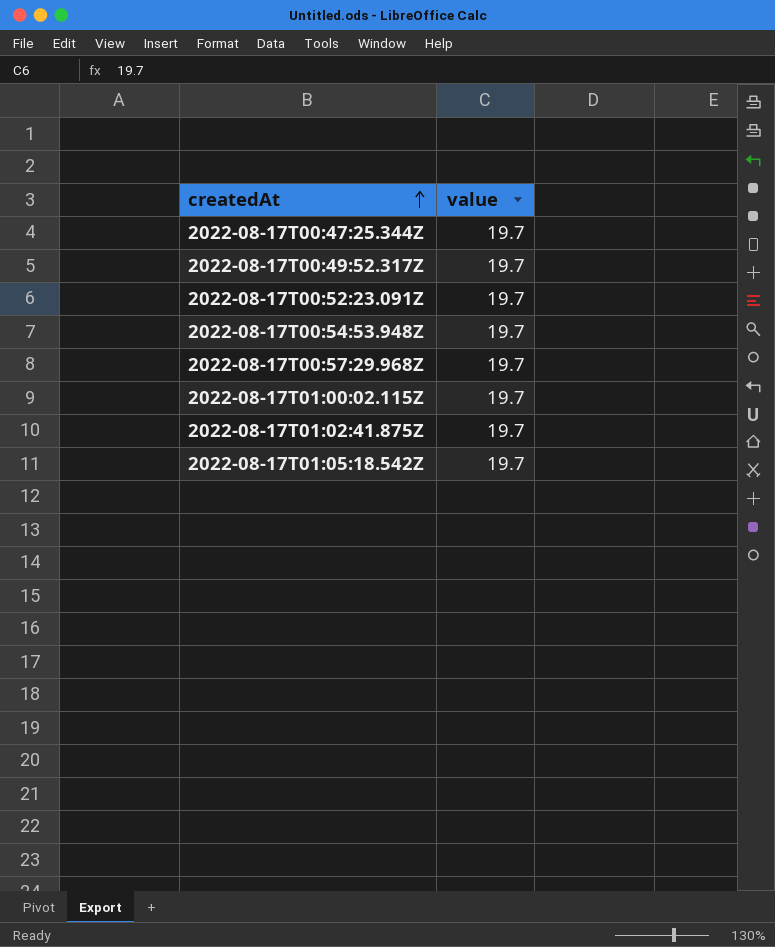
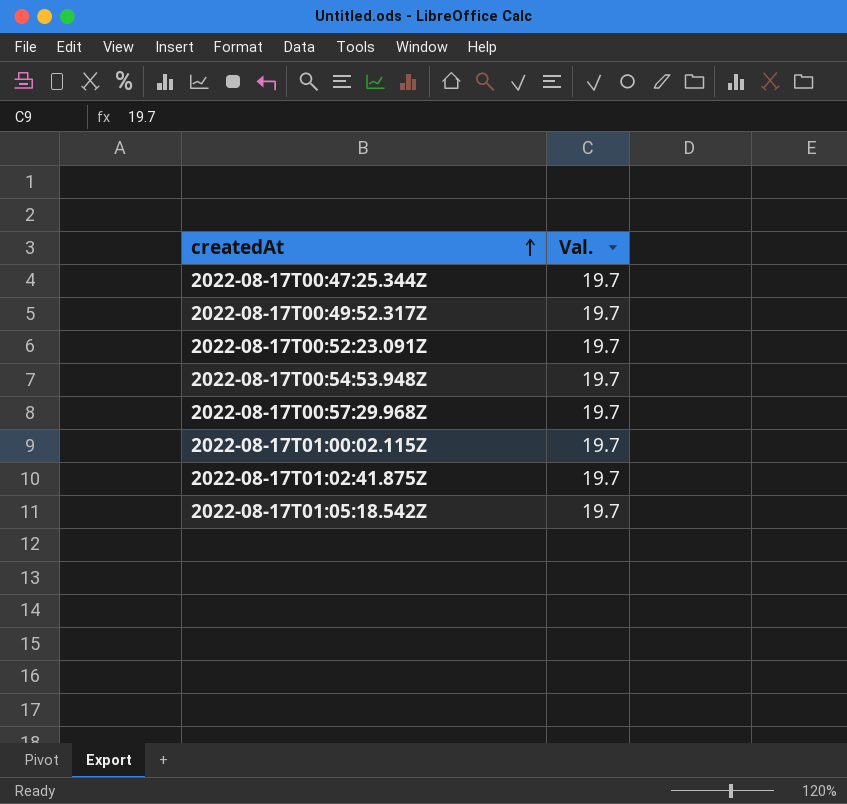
column name: value -> Val.

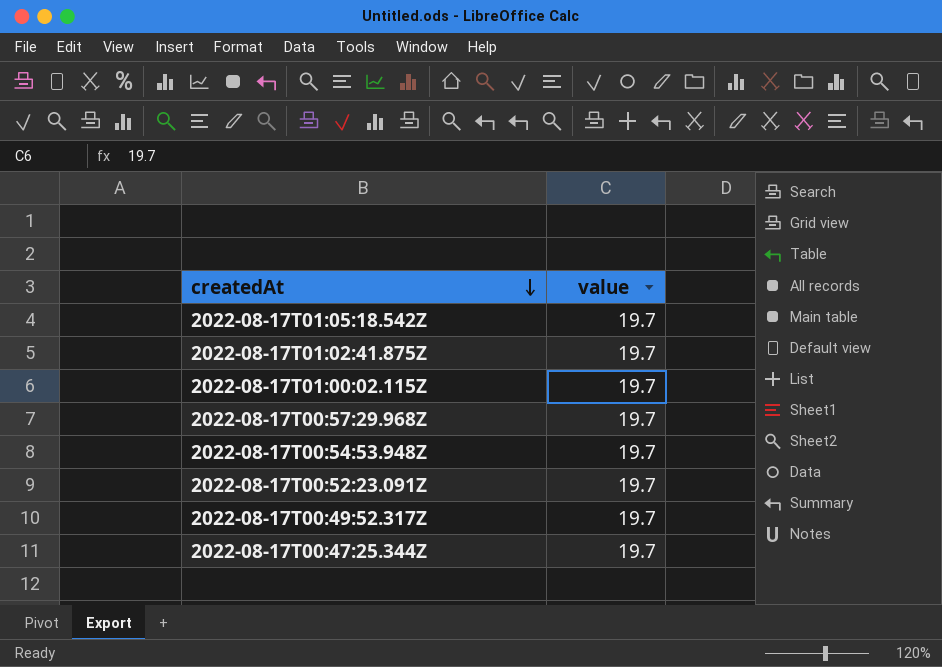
row order: createdAt ascending -> createdAt descending
column name: Val. -> value

